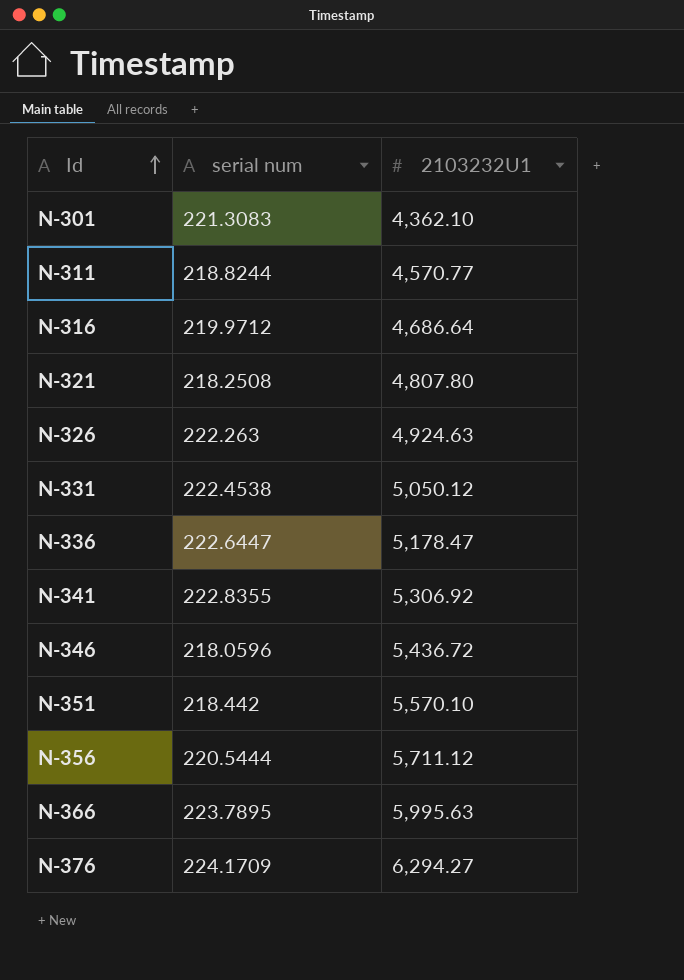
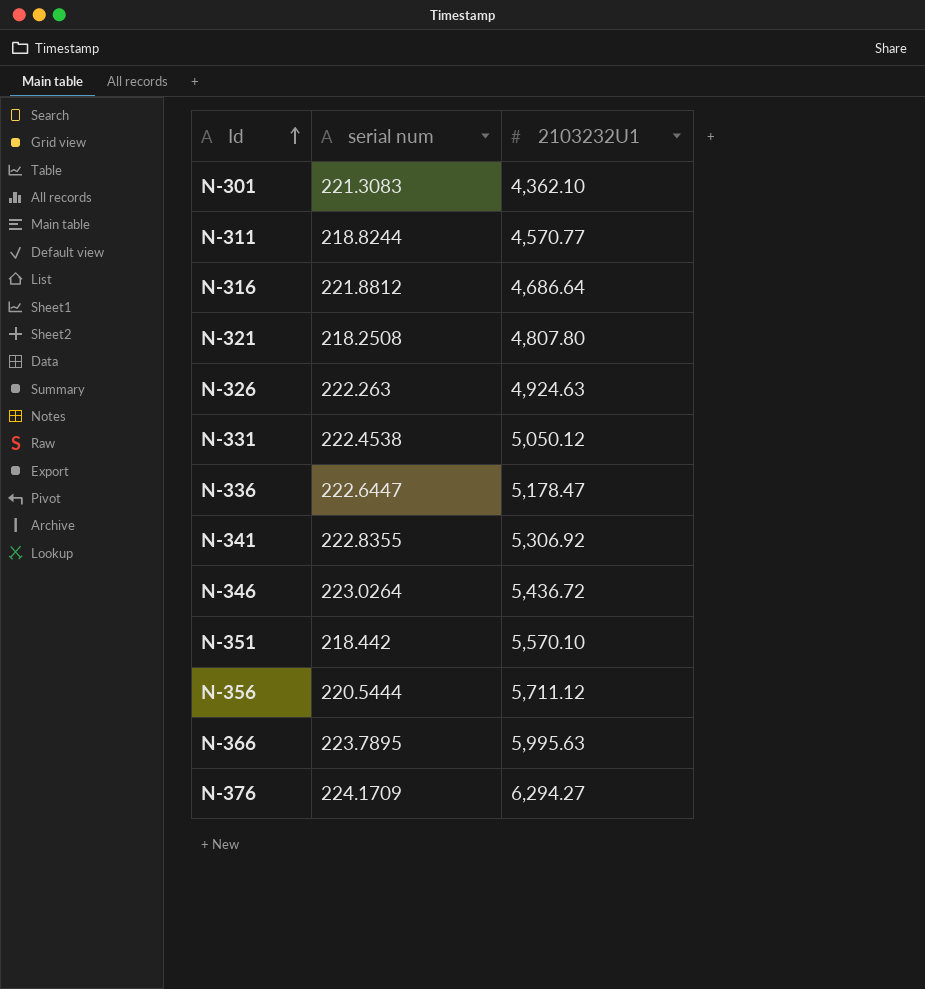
N-316 | serial num: 219.9712 -> 221.8812
N-346 | serial num: 218.0596 -> 223.0264

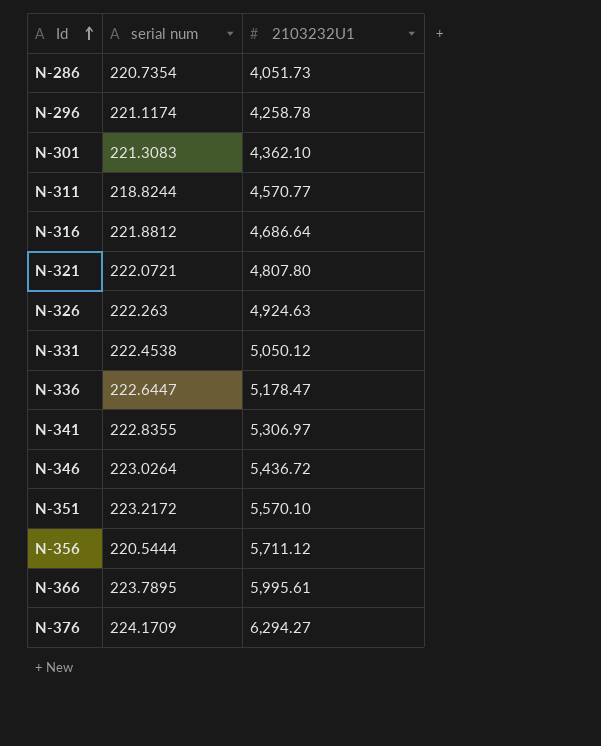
row N-286: none -> 220.7354 | 4,051.73
row N-296: none -> 221.1174 | 4,258.78
N-321 | serial num: 218.2508 -> 222.0721
N-341 | 2103232U1: 5,306.92 -> 5,306.97
N-351 | serial num: 218.442 -> 223.2172
N-366 | 2103232U1: 5,995.63 -> 5,995.61

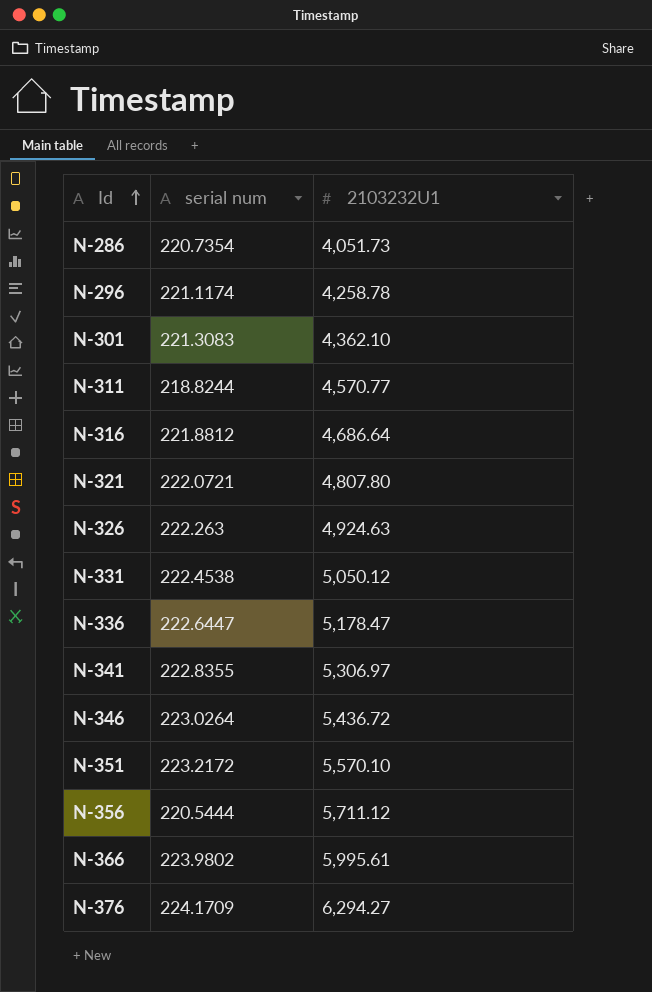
N-366 | serial num: 223.7895 -> 223.9802

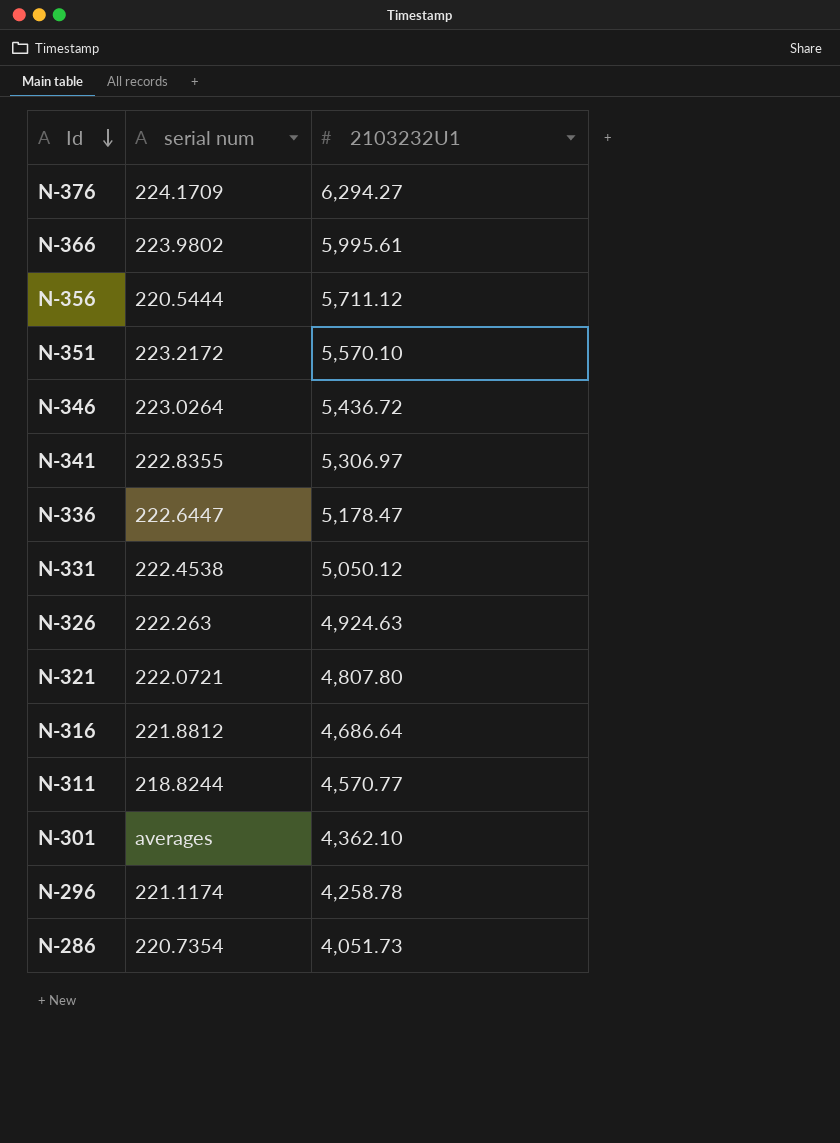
row order: Id ascending -> Id descending
N-301 | serial num: 221.3083 -> averages

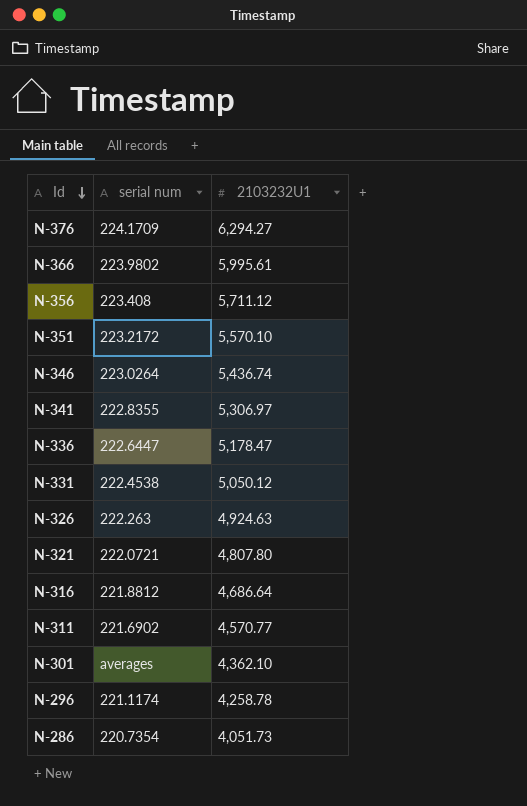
N-356 | serial num: 220.5444 -> 223.408
N-346 | 2103232U1: 5,436.72 -> 5,436.74
N-311 | serial num: 218.8244 -> 221.6902

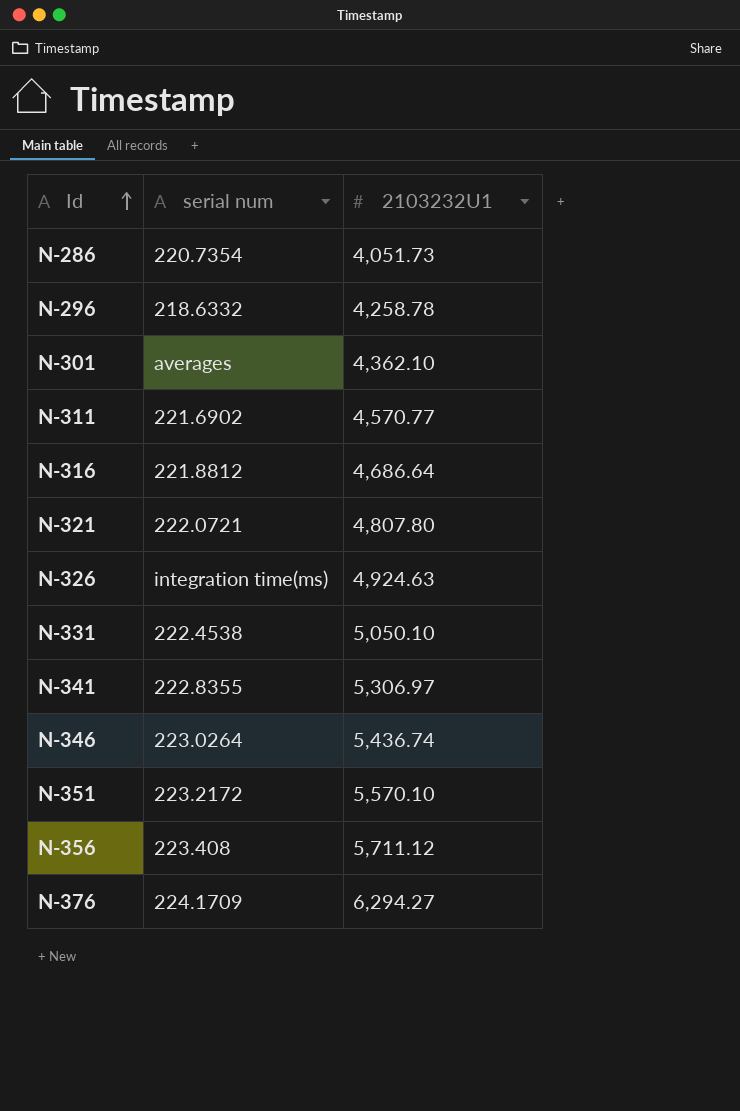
row order: Id descending -> Id ascending
row N-366: 223.9802 | 5,995.61 -> none
row N-336: 222.6447 | 5,178.47 -> none
N-296 | serial num: 221.1174 -> 218.6332
N-326 | serial num: 222.263 -> integration time(ms)
N-331 | 2103232U1: 5,050.12 -> 5,050.10

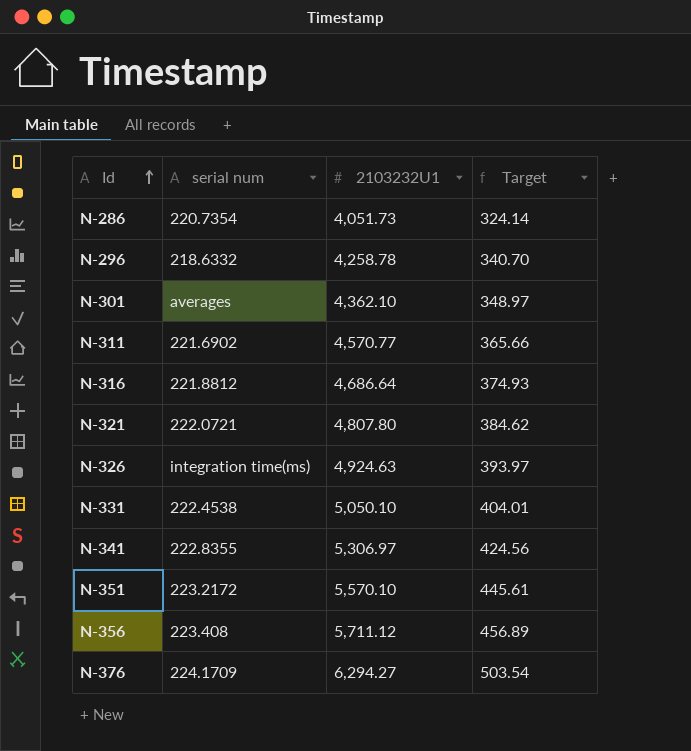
column Target | formula: none -> [2103232U1] * 0.08
row N-346: 223.0264 | 5,436.74 -> none

